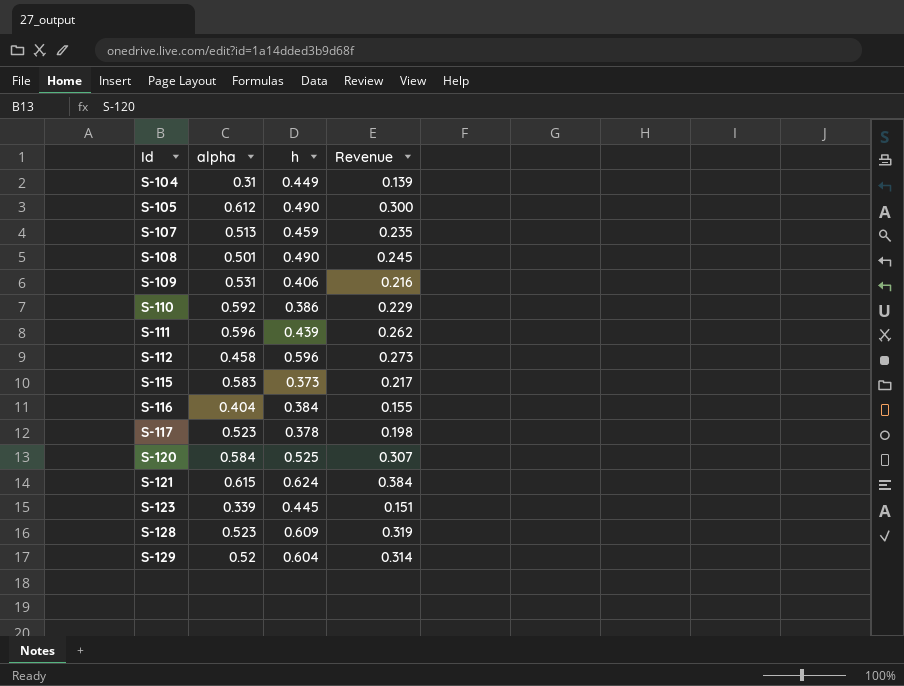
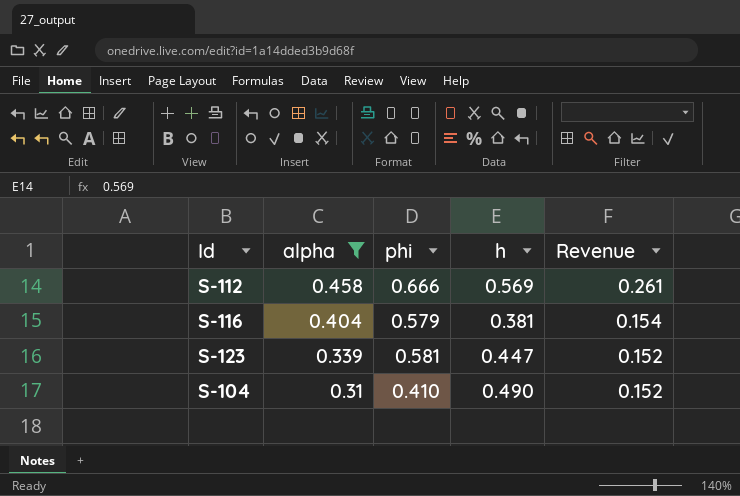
filter: none -> alpha <= 0.458
row order: Id ascending -> alpha descending
column phi | position: none -> 3
S-112 | h: 0.596 -> 0.569
S-112 | Revenue: 0.273 -> 0.261
S-116 | h: 0.384 -> 0.381
S-116 | Revenue: 0.155 -> 0.154
S-123 | h: 0.445 -> 0.447
S-123 | Revenue: 0.151 -> 0.152
S-104 | h: 0.449 -> 0.490
S-104 | Revenue: 0.139 -> 0.152

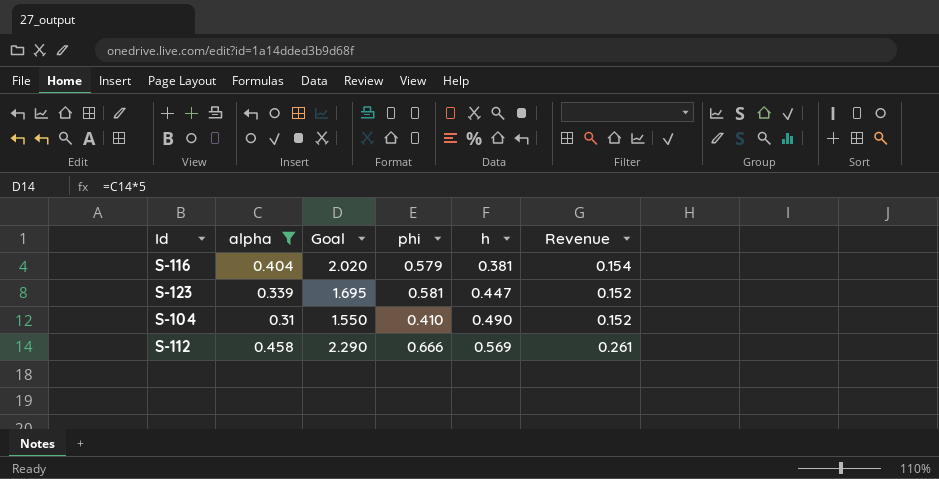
row order: alpha descending -> h ascending
column Goal | formula: none -> [alpha] * 5

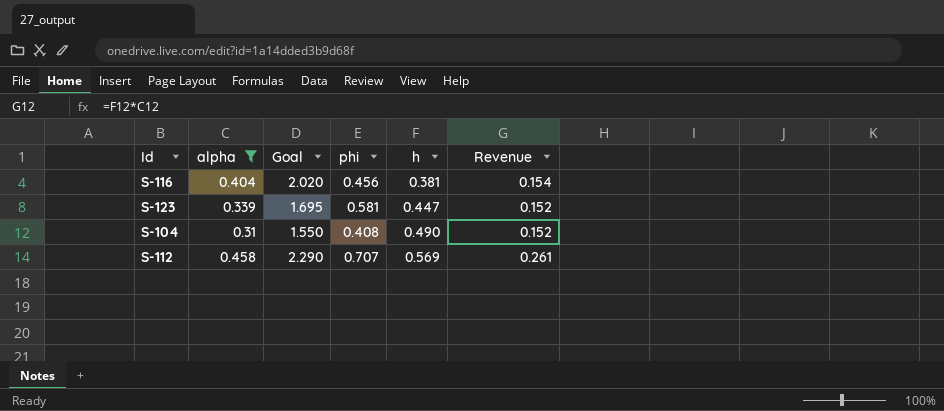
S-116 | phi: 0.579 -> 0.456
S-104 | phi: 0.410 -> 0.408
S-112 | phi: 0.666 -> 0.707

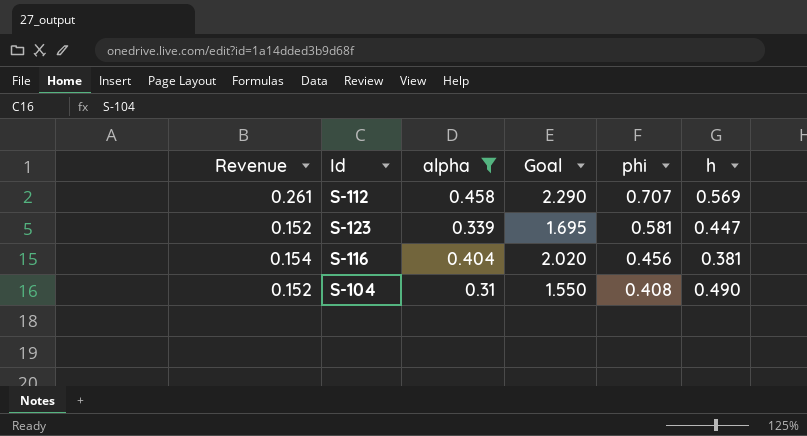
row order: h ascending -> phi descending
column Revenue | position: 6 -> 1

